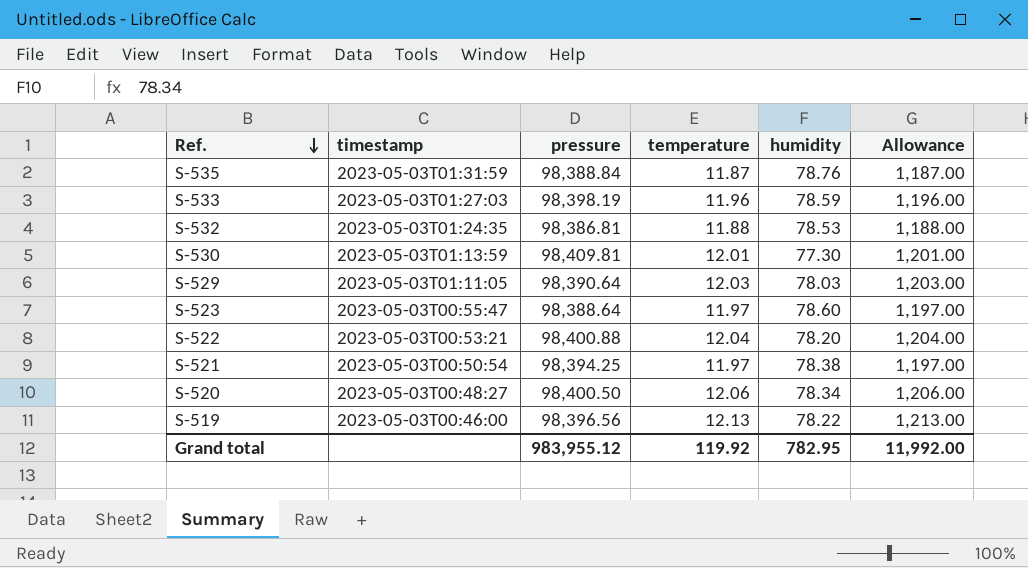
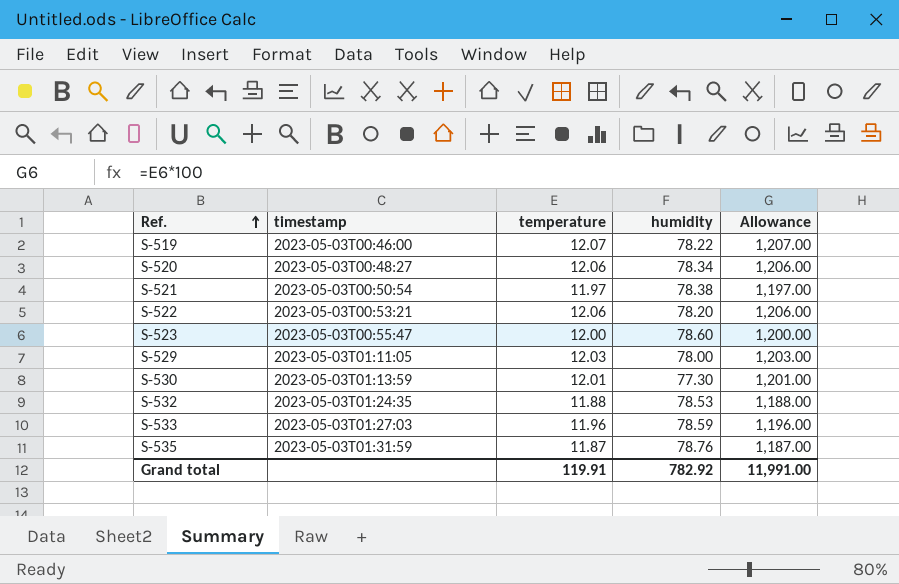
row order: Ref. descending -> Ref. ascending
column pressure | position: 3 -> none
S-519 | temperature: 12.13 -> 12.07
S-519 | Allowance: 1,213.00 -> 1,207.00
S-522 | temperature: 12.04 -> 12.06
S-522 | Allowance: 1,204.00 -> 1,206.00
S-523 | temperature: 11.97 -> 12.00
S-523 | Allowance: 1,197.00 -> 1,200.00
S-529 | humidity: 78.03 -> 78.00
Grand total | temperature: 119.92 -> 119.91
Grand total | humidity: 782.95 -> 782.92
Grand total | Allowance: 11,992.00 -> 11,991.00

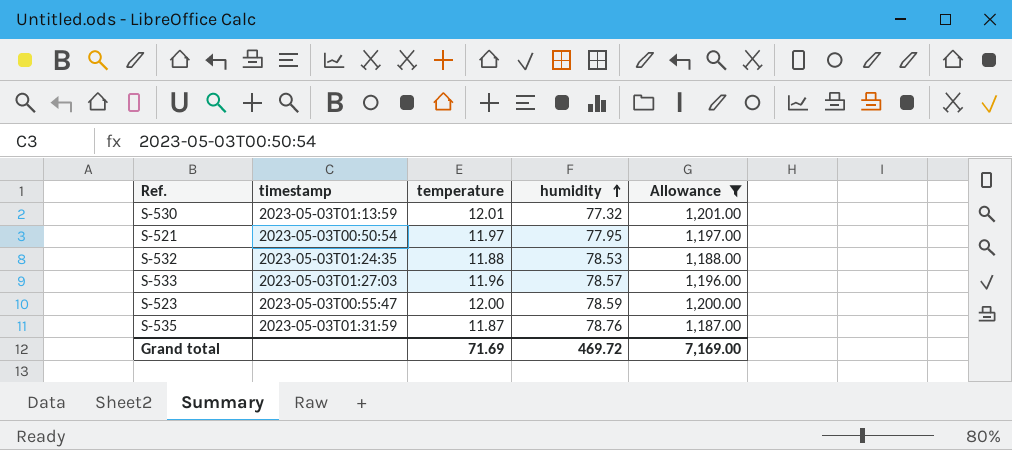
filter: none -> Allowance <= 1,201.00
row order: Ref. ascending -> humidity ascending
S-530 | humidity: 77.30 -> 77.32
S-521 | humidity: 78.38 -> 77.95
S-533 | humidity: 78.59 -> 78.57
S-523 | humidity: 78.60 -> 78.59
Grand total | temperature: 119.91 -> 71.69
Grand total | humidity: 782.92 -> 469.72
Grand total | Allowance: 11,991.00 -> 7,169.00

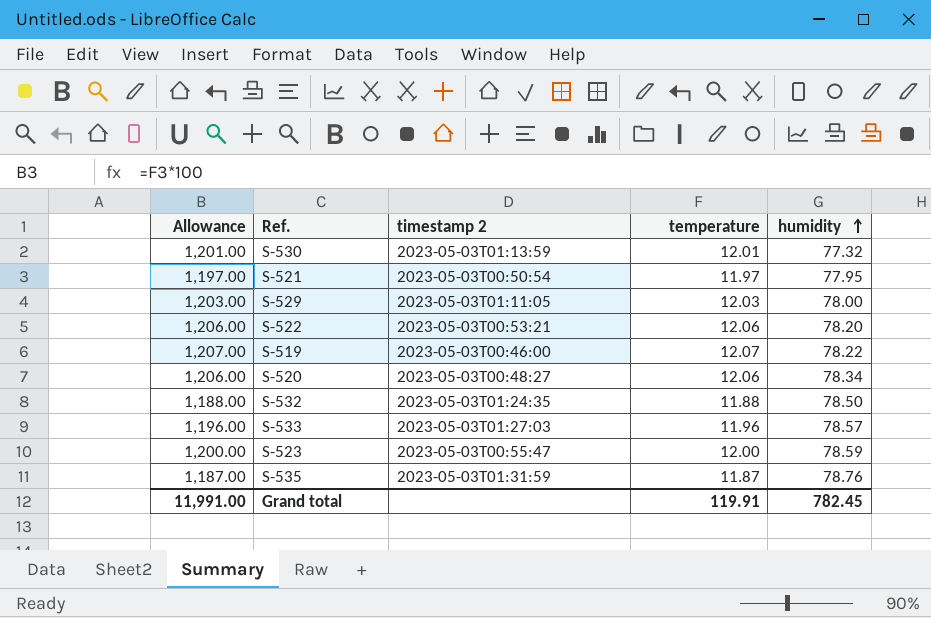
filter: Allowance <= 1,201.00 -> none
column Allowance | position: 5 -> 1
column name: timestamp -> timestamp 2
S-532 | humidity: 78.53 -> 78.50
Grand total | Allowance: 7,169.00 -> 11,991.00
Grand total | temperature: 71.69 -> 119.91
Grand total | humidity: 469.72 -> 782.45

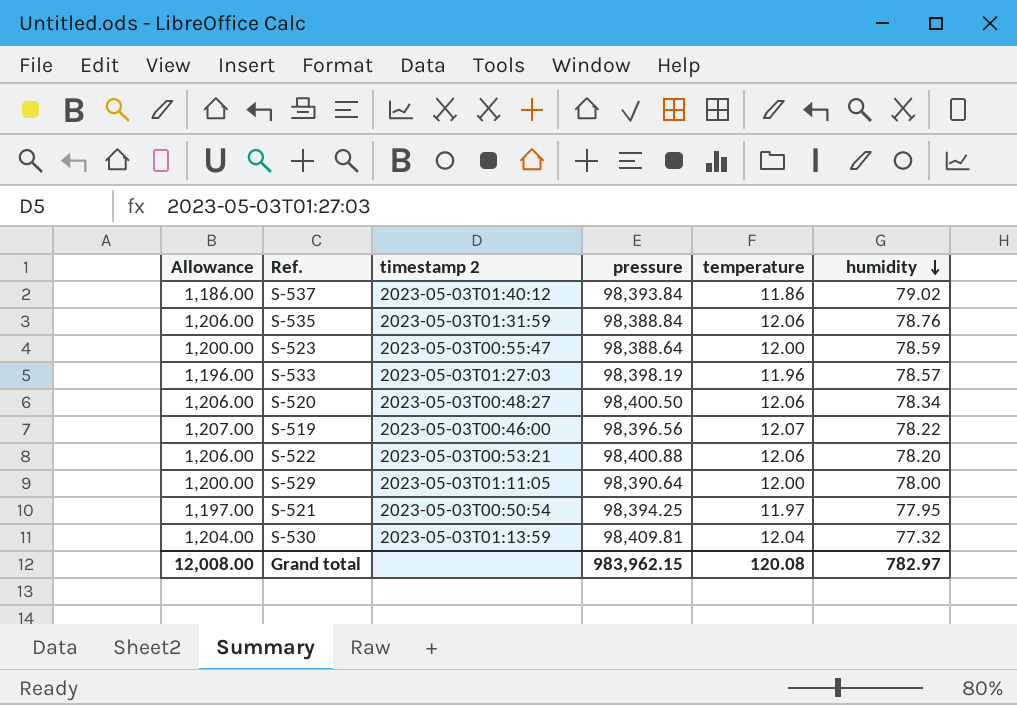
row order: humidity ascending -> humidity descending
column pressure | position: none -> 4
row S-532: 1,188.00 | 2023-05-03T01:24:35 | 11.88 | 78.50 -> none
row S-537: none -> 1,186.00 | 2023-05-03T01:40:12 | 98,393.84 | 11.86 | 79.02
S-535 | Allowance: 1,187.00 -> 1,206.00
S-535 | temperature: 11.87 -> 12.06
S-529 | Allowance: 1,203.00 -> 1,200.00
S-529 | temperature: 12.03 -> 12.00
S-530 | Allowance: 1,201.00 -> 1,204.00
S-530 | temperature: 12.01 -> 12.04
Grand total | Allowance: 11,991.00 -> 12,008.00
Grand total | temperature: 119.91 -> 120.08
Grand total | humidity: 782.45 -> 782.97

